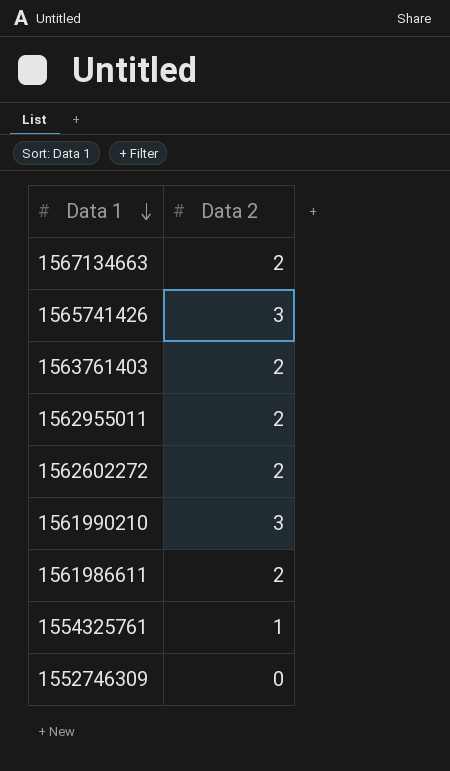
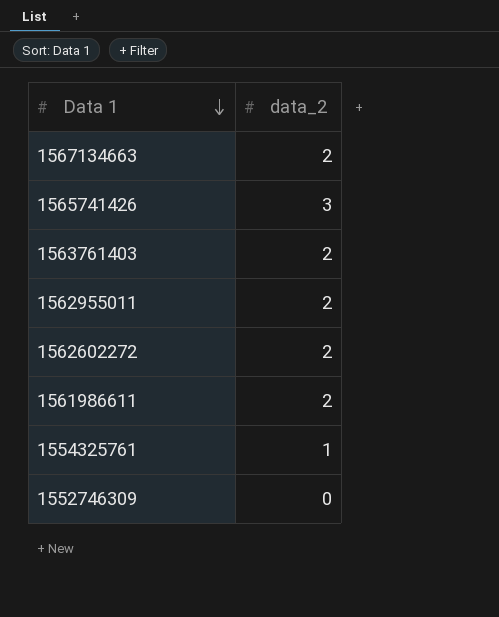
column name: Data 2 -> data_2
row 1561990210: 3 -> none

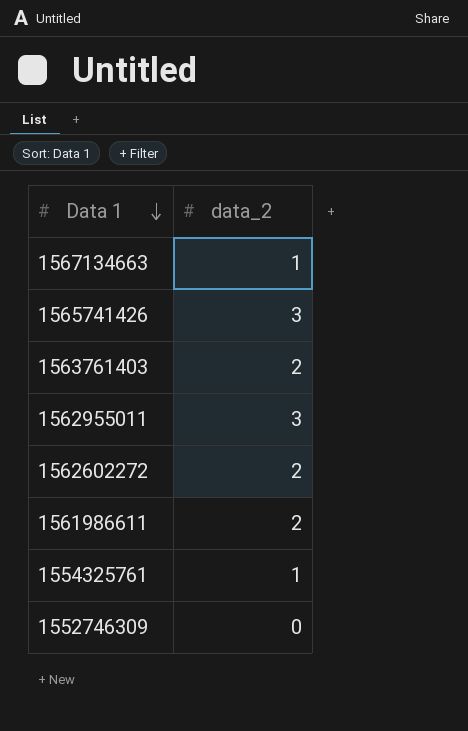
1567134663 | data_2: 2 -> 1
1562955011 | data_2: 2 -> 3

